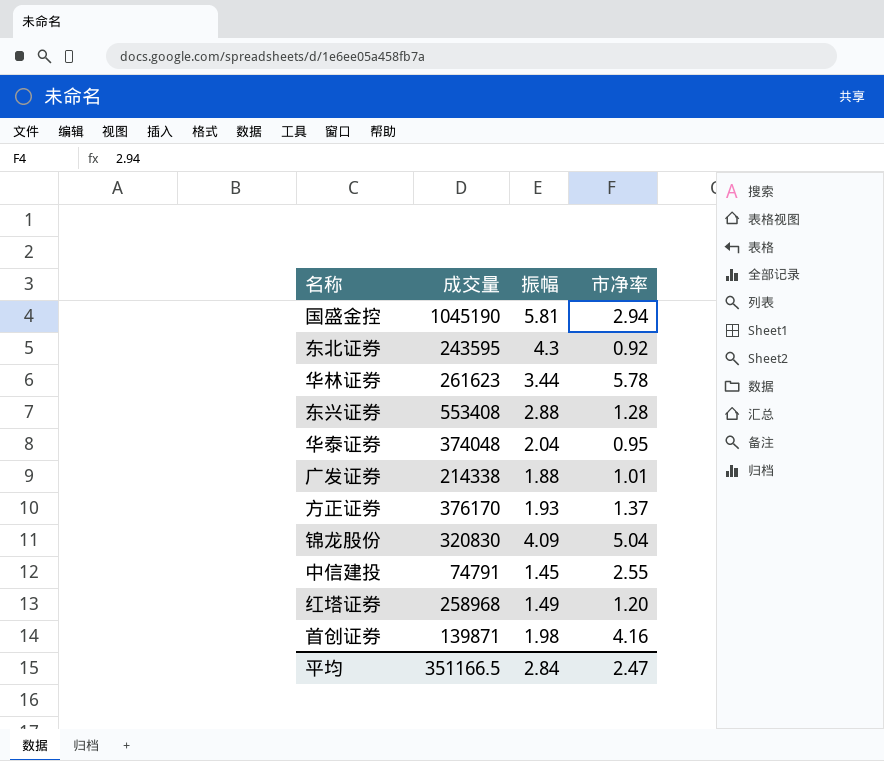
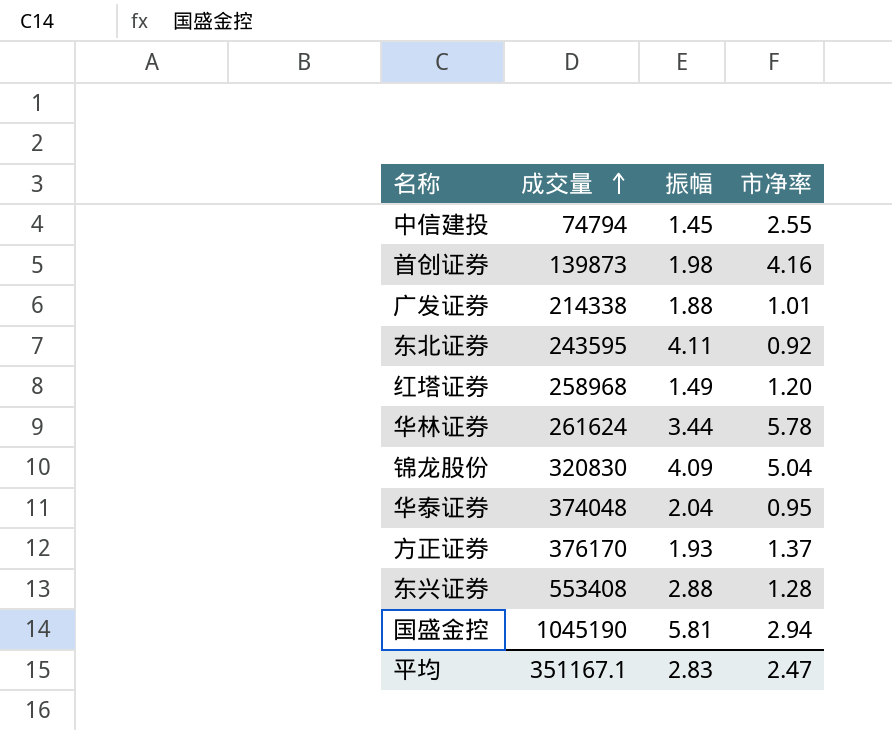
row order: none -> 成交量 ascending
中信建投 | 成交量: 74791 -> 74794
首创证券 | 成交量: 139871 -> 139873
东北证券 | 振幅: 4.3 -> 4.11
华林证券 | 成交量: 261623 -> 261624
平均 | 成交量: 351166.5 -> 351167.1
平均 | 振幅: 2.84 -> 2.83

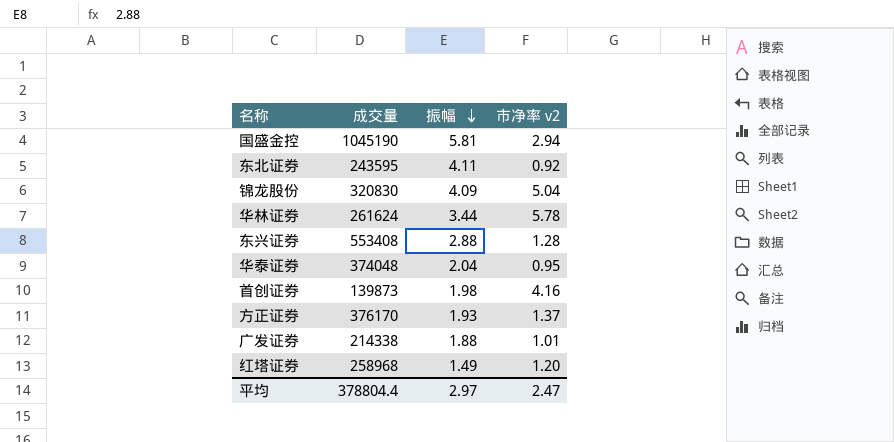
row order: 成交量 ascending -> 振幅 descending
column name: 市净率 -> 市净率 v2
row 中信建投: 74794 | 1.45 | 2.55 -> none
平均 | 成交量: 351167.1 -> 378804.4
平均 | 振幅: 2.83 -> 2.97

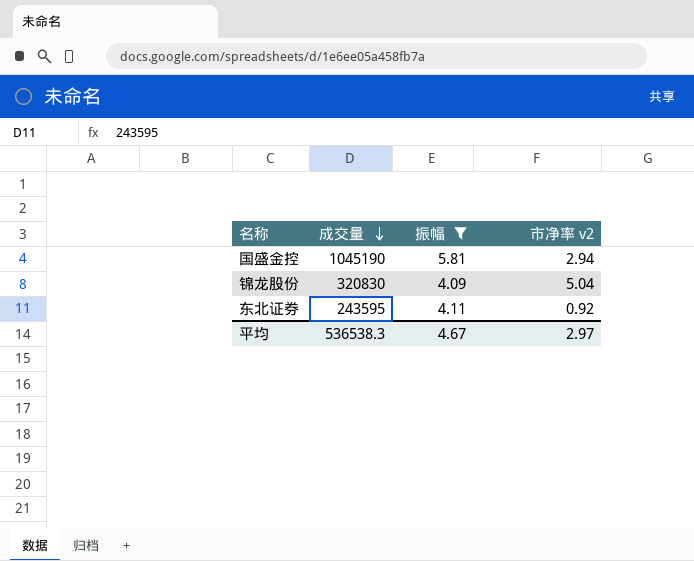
filter: none -> 振幅 >= 4.09
row order: 振幅 descending -> 成交量 descending
平均 | 成交量: 378804.4 -> 536538.3
平均 | 振幅: 2.97 -> 4.67
平均 | 市净率 v2: 2.47 -> 2.97

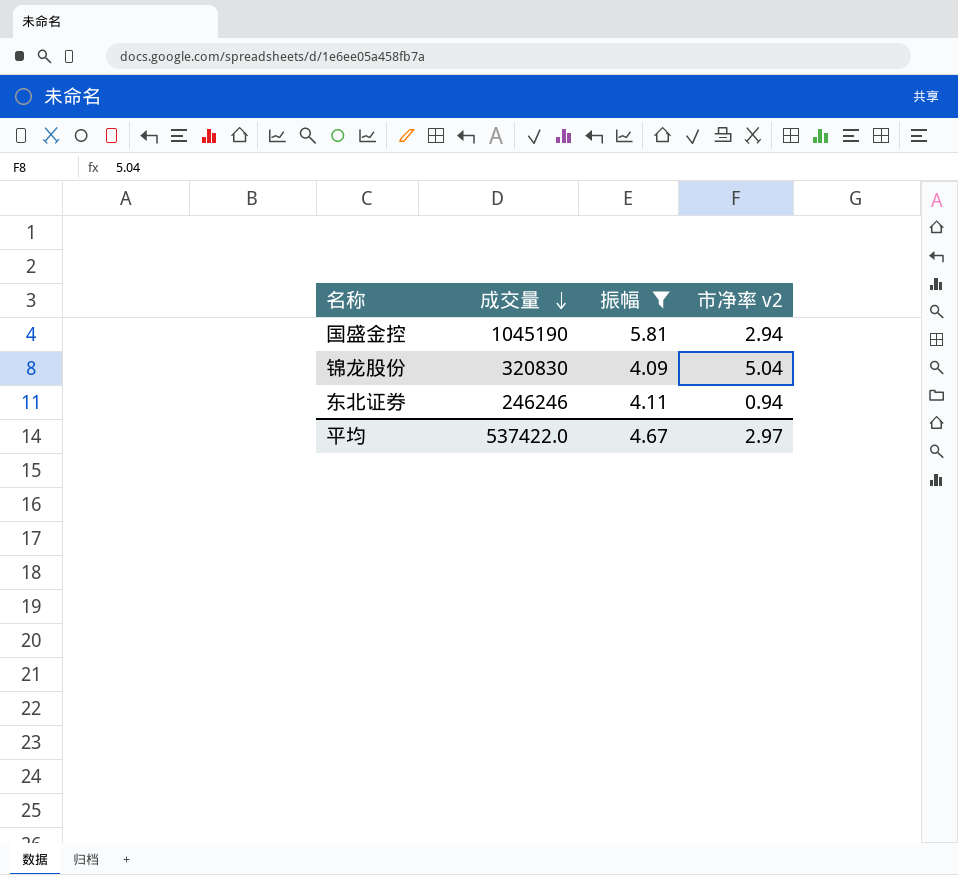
东北证券 | 成交量: 243595 -> 246246
东北证券 | 市净率 v2: 0.92 -> 0.94
平均 | 成交量: 536538.3 -> 537422.0

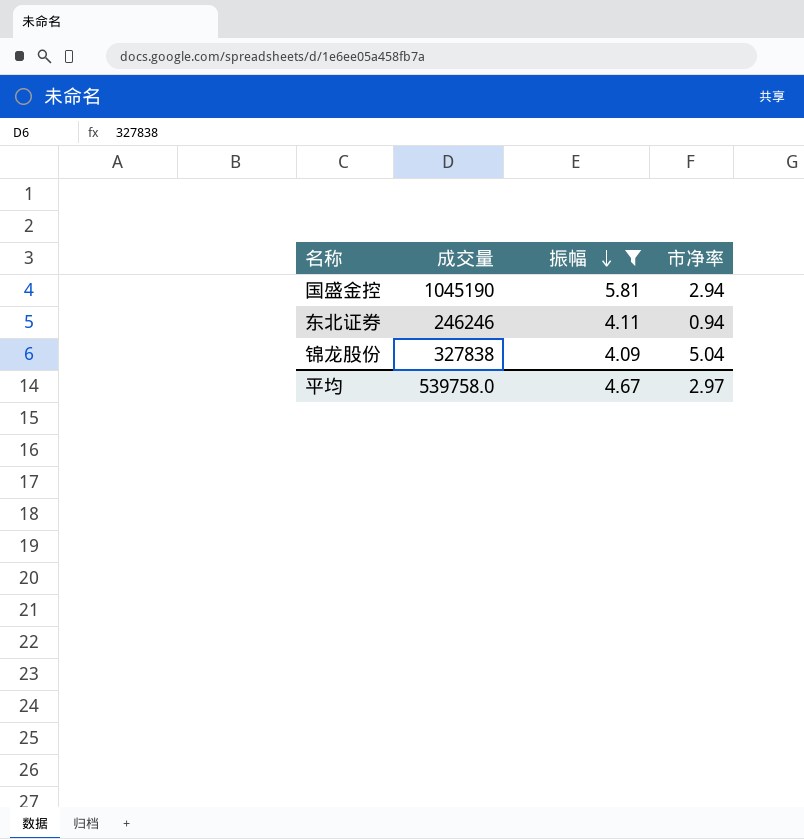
row order: 成交量 descending -> 振幅 descending
column name: 市净率 v2 -> 市净率
锦龙股份 | 成交量: 320830 -> 327838
平均 | 成交量: 537422.0 -> 539758.0

